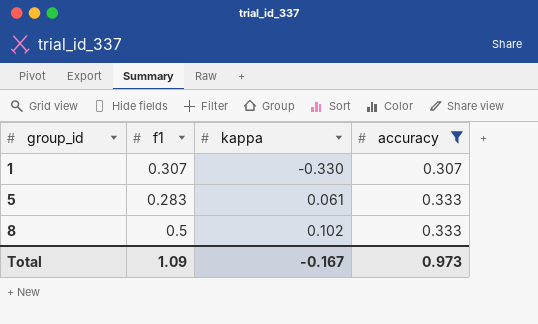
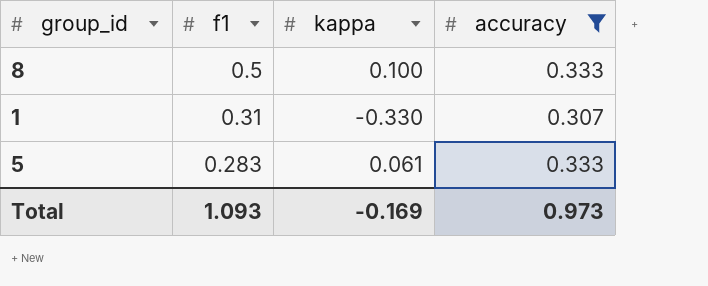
row order: group_id ascending -> f1 descending
8 | kappa: 0.102 -> 0.100
1 | f1: 0.307 -> 0.31
Total | f1: 1.09 -> 1.093
Total | kappa: -0.167 -> -0.169

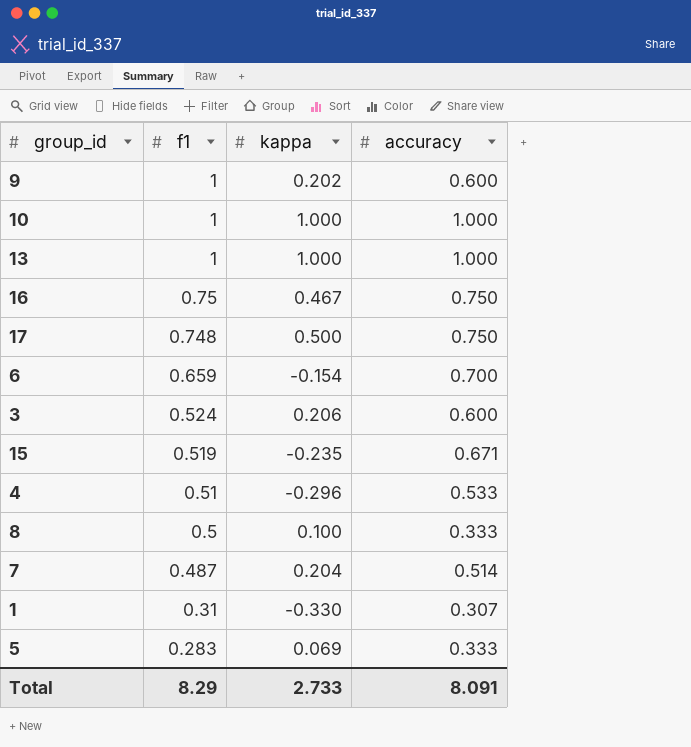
filter: accuracy <= 0.333 -> none
5 | kappa: 0.061 -> 0.069
Total | f1: 1.093 -> 8.29
Total | kappa: -0.169 -> 2.733
Total | accuracy: 0.973 -> 8.091

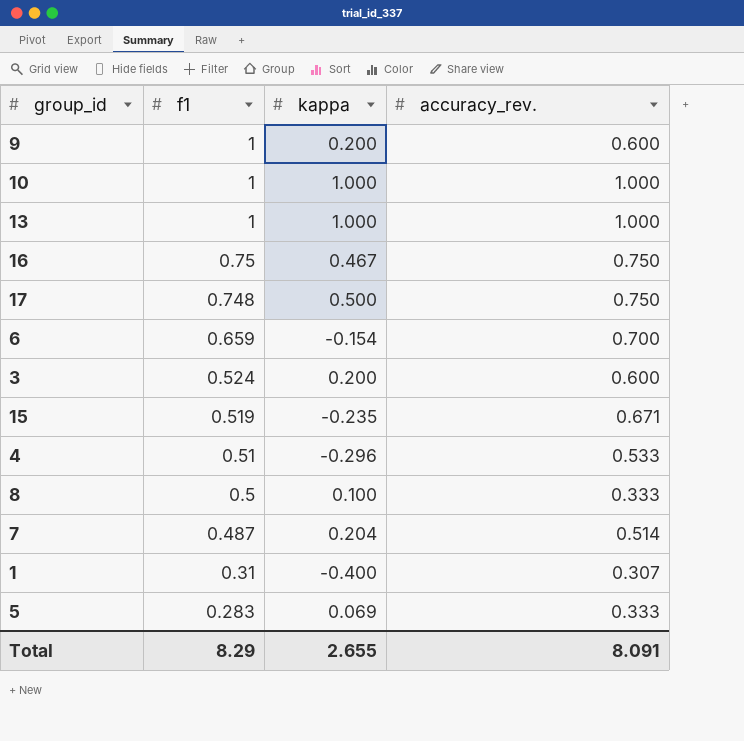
column name: accuracy -> accuracy_rev.
9 | kappa: 0.202 -> 0.200
3 | kappa: 0.206 -> 0.200
1 | kappa: -0.330 -> -0.400
Total | kappa: 2.733 -> 2.655

